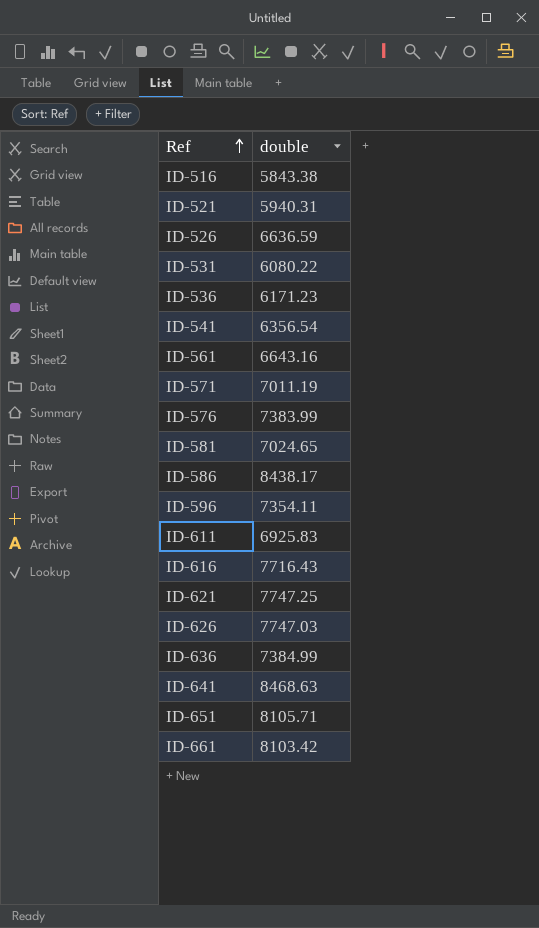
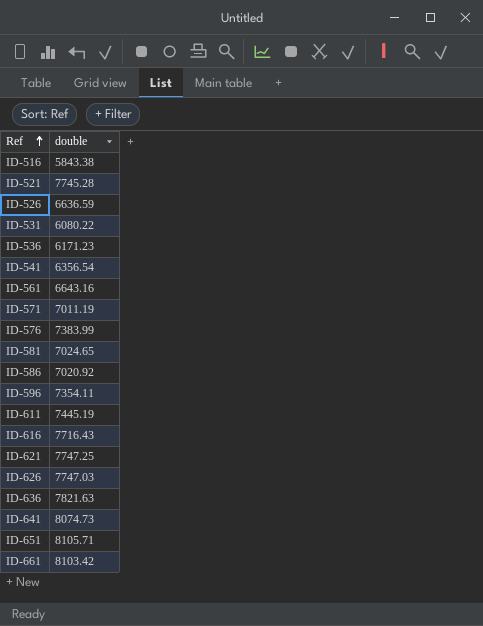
ID-521 | double: 5940.31 -> 7745.28
ID-586 | double: 8438.17 -> 7020.92
ID-611 | double: 6925.83 -> 7445.19
ID-636 | double: 7384.99 -> 7821.63
ID-641 | double: 8468.63 -> 8074.73

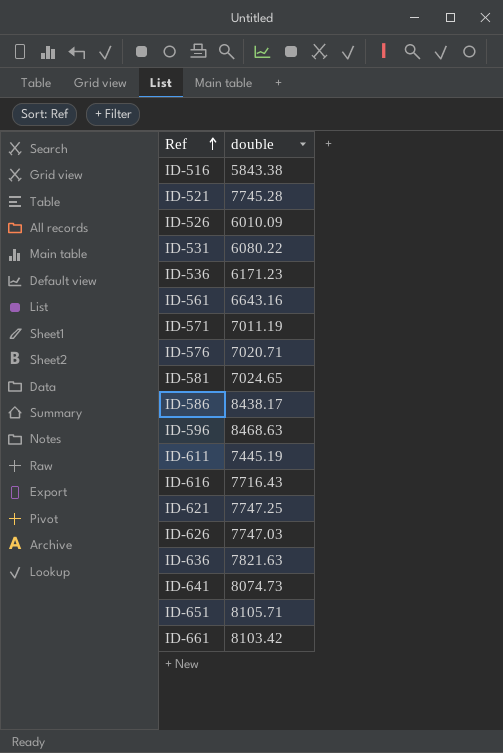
row ID-541: 6356.54 -> none
ID-526 | double: 6636.59 -> 6010.09
ID-576 | double: 7383.99 -> 7020.71
ID-586 | double: 7020.92 -> 8438.17
ID-596 | double: 7354.11 -> 8468.63

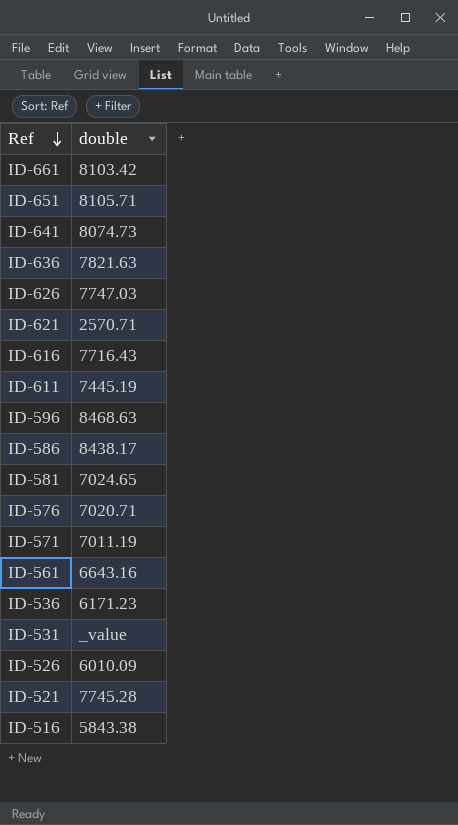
row order: Ref ascending -> Ref descending
ID-621 | double: 7747.25 -> 2570.71
ID-531 | double: 6080.22 -> _value

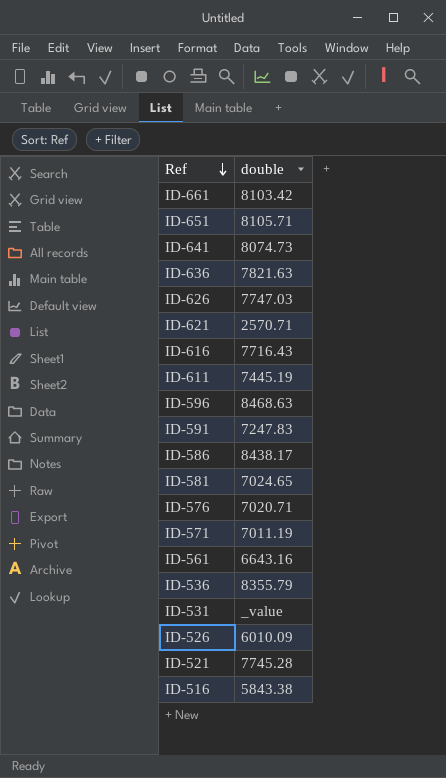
row ID-591: none -> 7247.83
ID-536 | double: 6171.23 -> 8355.79

